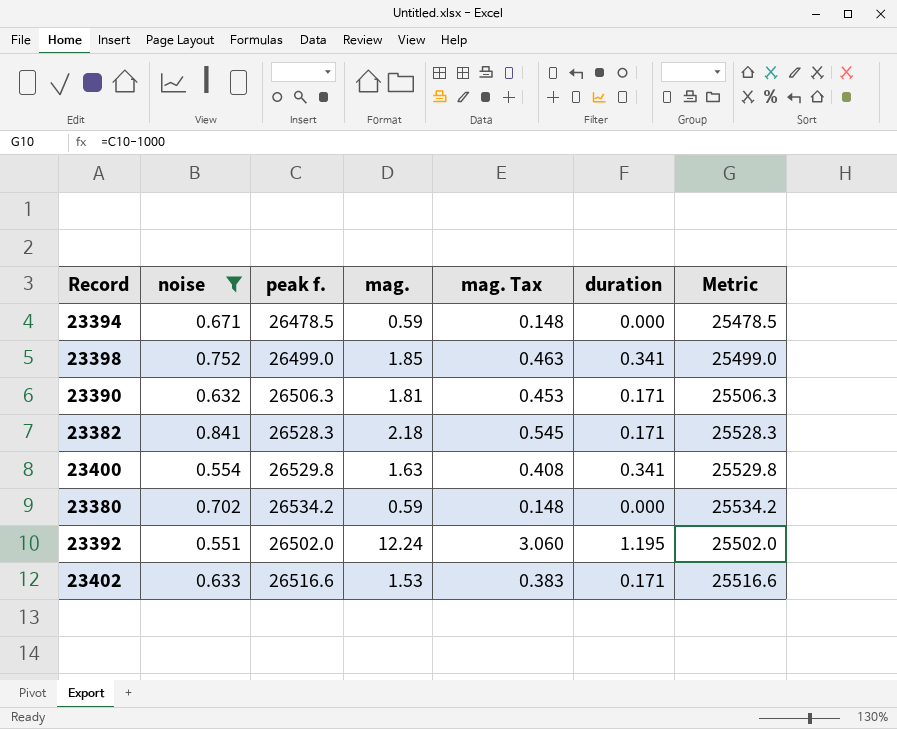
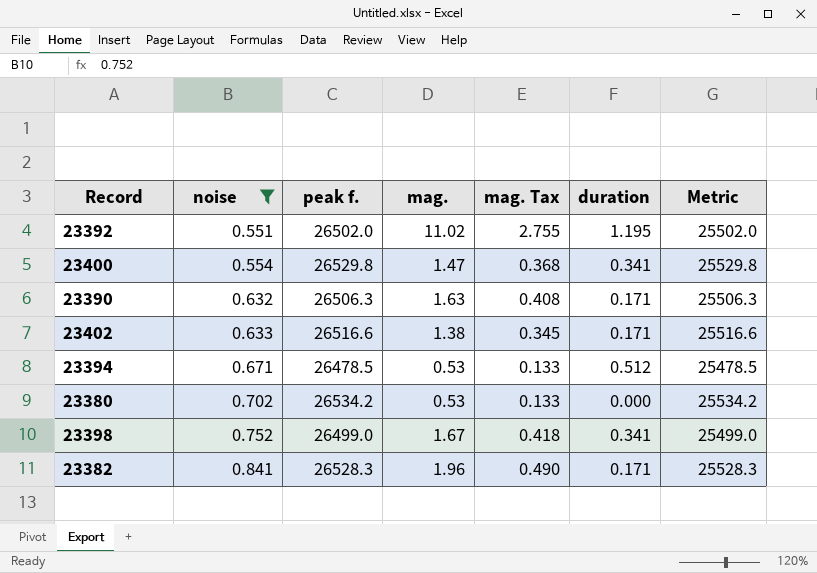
row order: none -> noise ascending
23392 | mag.: 12.24 -> 11.02
23392 | mag. Tax: 3.060 -> 2.755
23400 | mag.: 1.63 -> 1.47
23400 | mag. Tax: 0.408 -> 0.368
23390 | mag.: 1.81 -> 1.63
23390 | mag. Tax: 0.453 -> 0.408
23402 | mag.: 1.53 -> 1.38
23402 | mag. Tax: 0.383 -> 0.345
23394 | mag.: 0.59 -> 0.53
23394 | mag. Tax: 0.148 -> 0.133
23394 | duration: 0.000 -> 0.512
23380 | mag.: 0.59 -> 0.53
23380 | mag. Tax: 0.148 -> 0.133
23398 | mag.: 1.85 -> 1.67
23398 | mag. Tax: 0.463 -> 0.418
23382 | mag.: 2.18 -> 1.96
23382 | mag. Tax: 0.545 -> 0.490

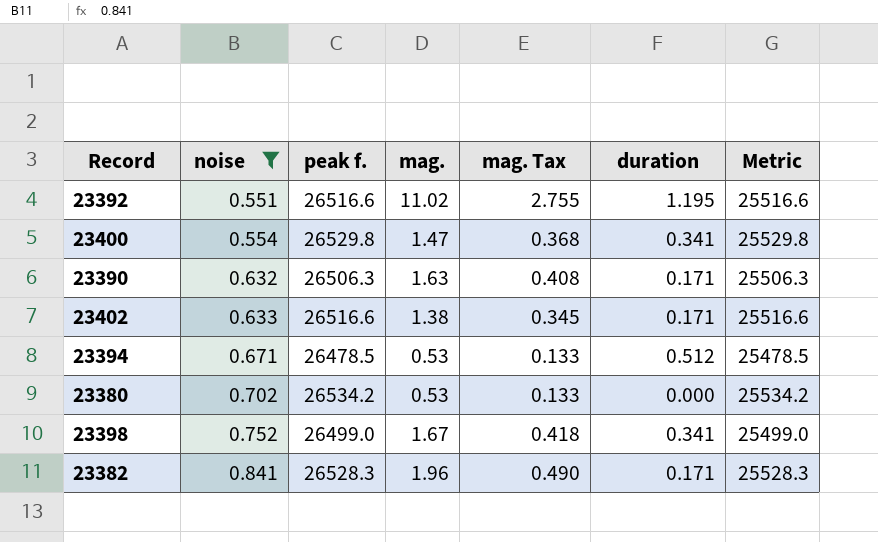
23392 | peak f.: 26502.0 -> 26516.6
23392 | Metric: 25502.0 -> 25516.6

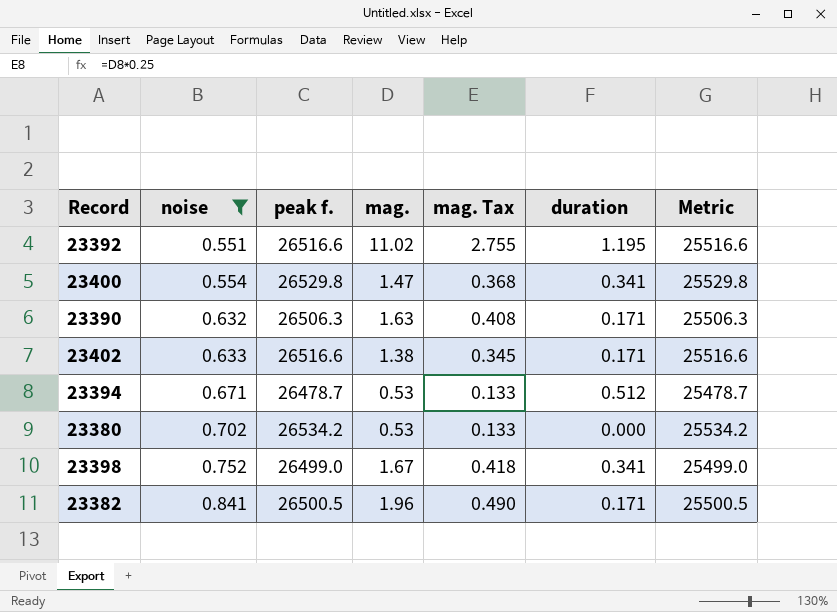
23394 | peak f.: 26478.5 -> 26478.7
23394 | Metric: 25478.5 -> 25478.7
23382 | peak f.: 26528.3 -> 26500.5
23382 | Metric: 25528.3 -> 25500.5

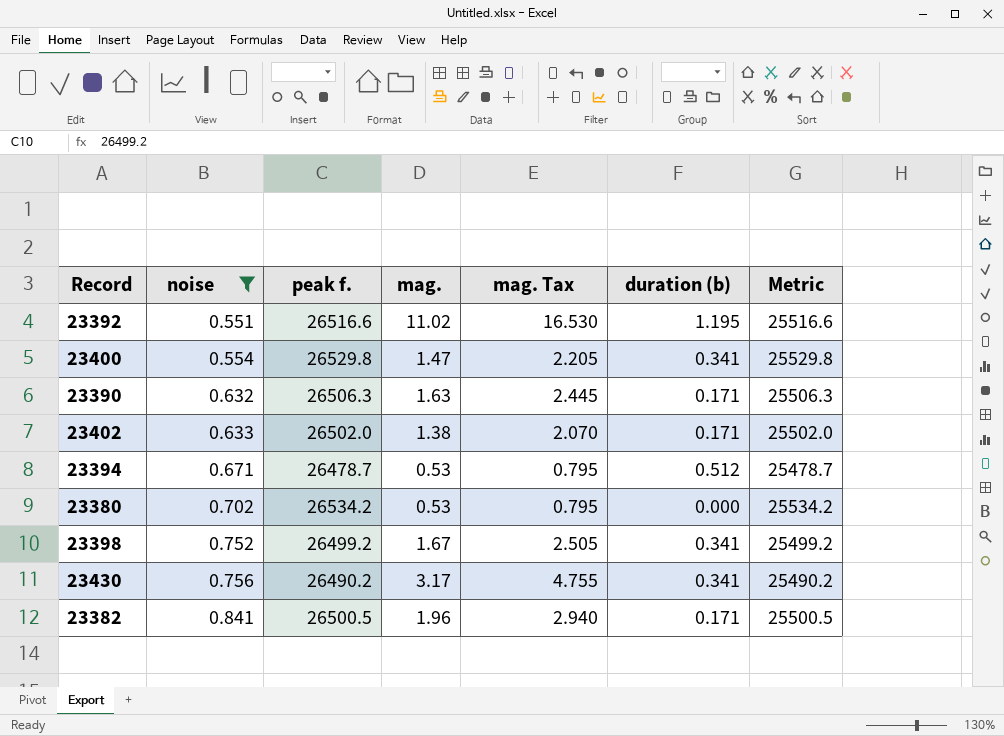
column mag. Tax | formula: [mag.] * 0.25 -> [mag.] * 1.5
column name: duration -> duration (b)
23402 | peak f.: 26516.6 -> 26502.0
23402 | Metric: 25516.6 -> 25502.0
23398 | peak f.: 26499.0 -> 26499.2
23398 | Metric: 25499.0 -> 25499.2
row 23430: none -> 0.756 | 26490.2 | 3.17 | 4.755 | 0.341 | 25490.2

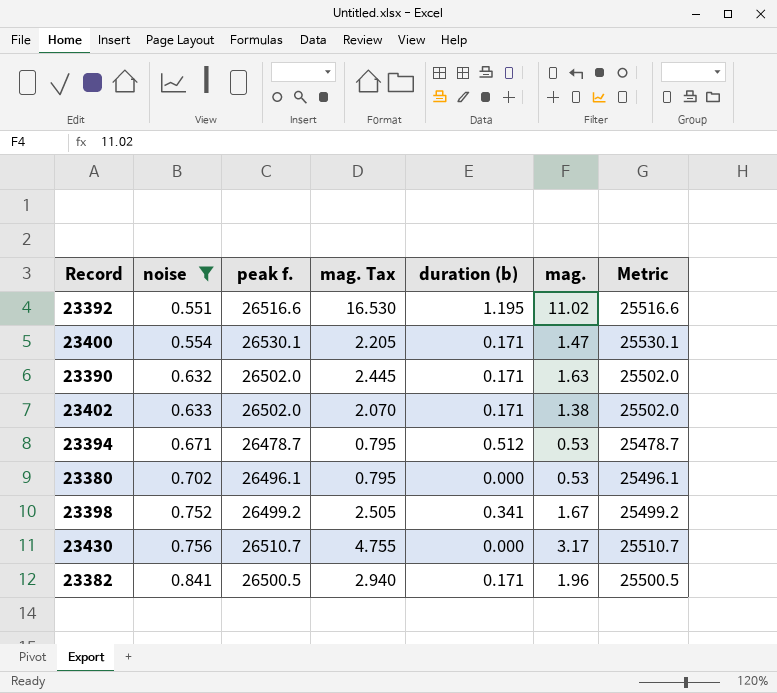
column mag. | position: 4 -> 6
23400 | peak f.: 26529.8 -> 26530.1
23400 | duration (b): 0.341 -> 0.171
23400 | Metric: 25529.8 -> 25530.1
23390 | peak f.: 26506.3 -> 26502.0
23390 | Metric: 25506.3 -> 25502.0
23380 | peak f.: 26534.2 -> 26496.1
23380 | Metric: 25534.2 -> 25496.1
23430 | peak f.: 26490.2 -> 26510.7
23430 | duration (b): 0.341 -> 0.000
23430 | Metric: 25490.2 -> 25510.7

